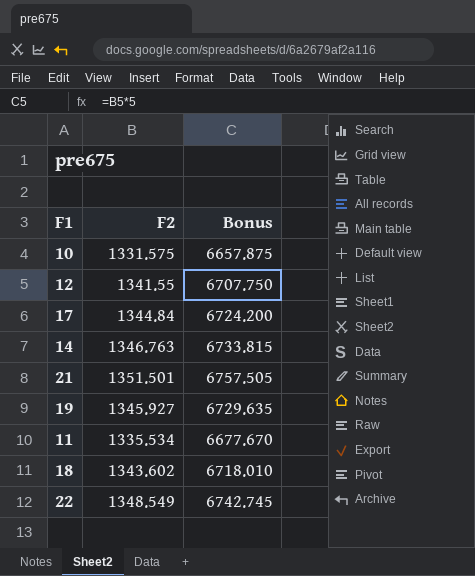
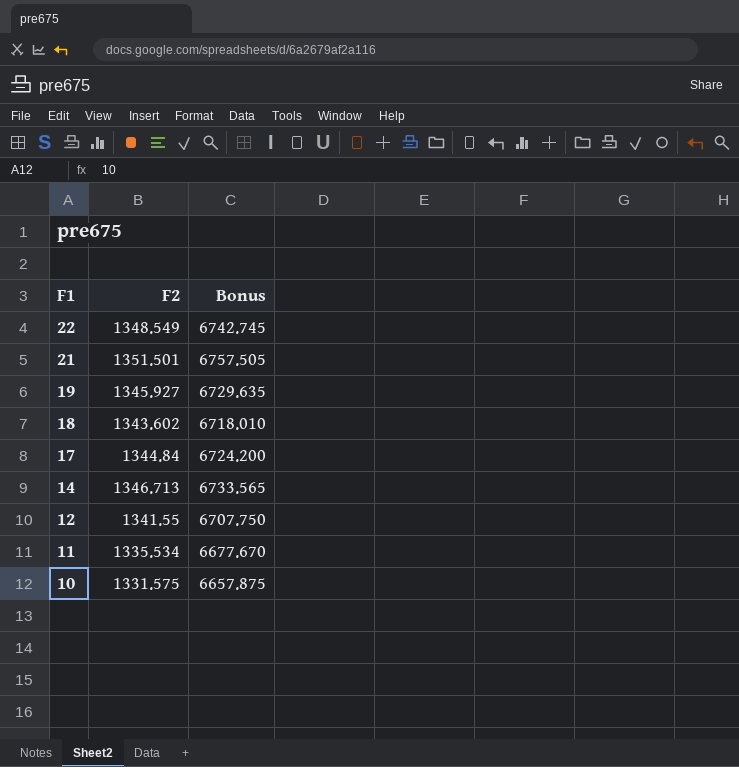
row order: none -> F1 descending
14 | F2: 1346.763 -> 1346.713
14 | Bonus: 6733.815 -> 6733.565

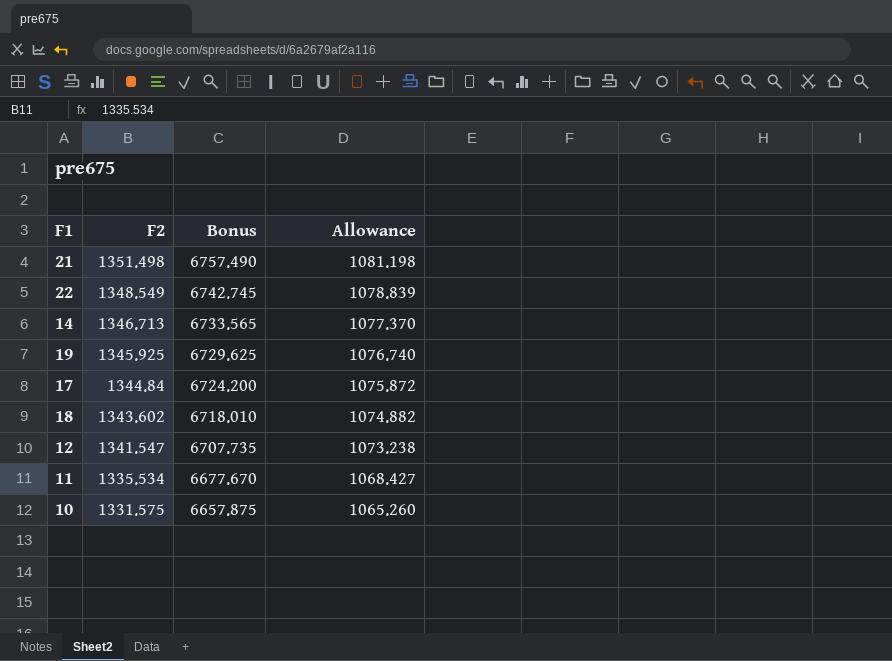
row order: F1 descending -> F2 descending
column Allowance | formula: none -> [F2] * 0.8
21 | F2: 1351.501 -> 1351.498
21 | Bonus: 6757.505 -> 6757.490
19 | F2: 1345.927 -> 1345.925
19 | Bonus: 6729.635 -> 6729.625
12 | F2: 1341.55 -> 1341.547
12 | Bonus: 6707.750 -> 6707.735

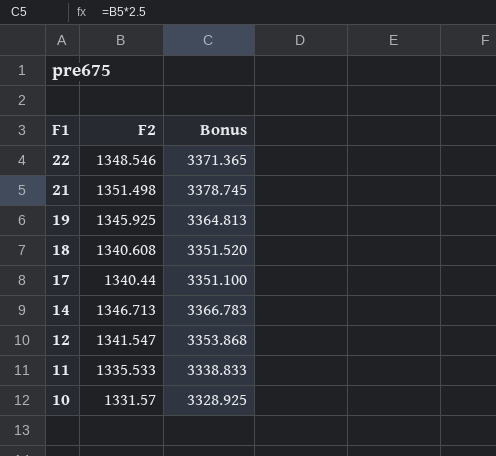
row order: F2 descending -> F1 descending
column Allowance | formula: [F2] * 0.8 -> none
column Bonus | formula: [F2] * 5 -> [F2] * 2.5
22 | F2: 1348.549 -> 1348.546
18 | F2: 1343.602 -> 1340.608
17 | F2: 1344.84 -> 1340.44
11 | F2: 1335.534 -> 1335.533
10 | F2: 1331.575 -> 1331.57

